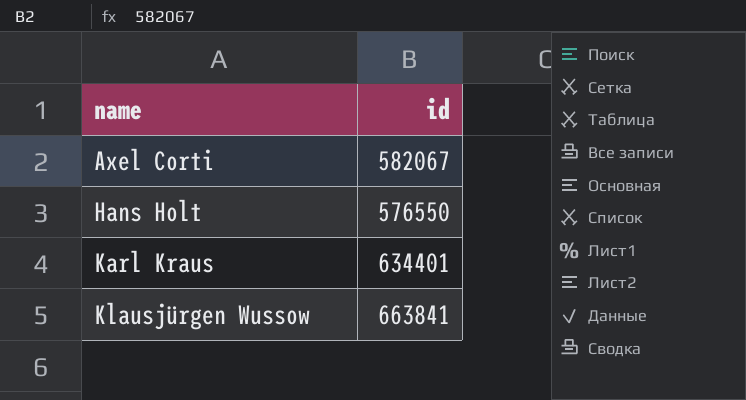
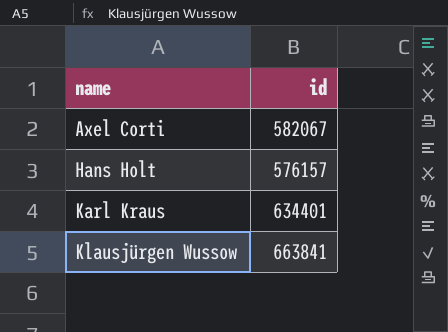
Hans Holt | id: 576550 -> 576157

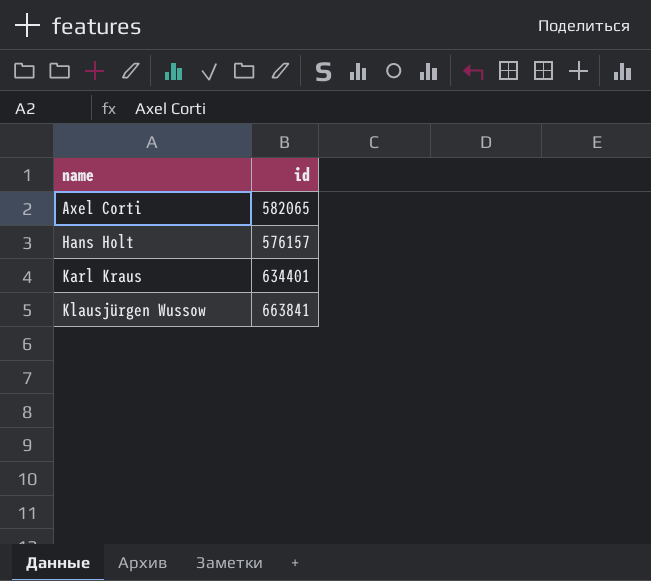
Axel Corti | id: 582067 -> 582065

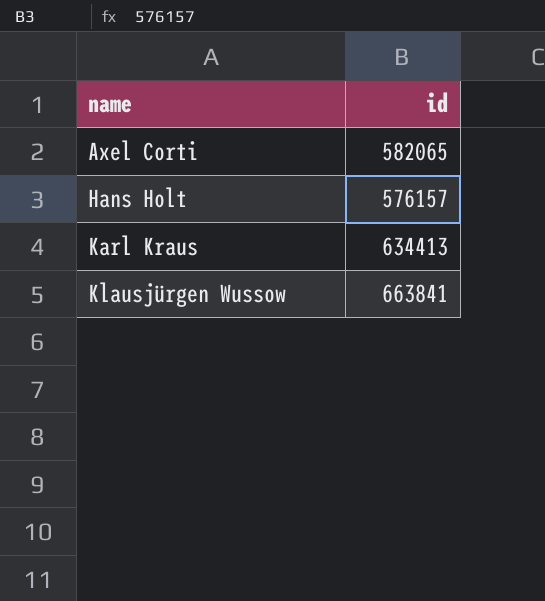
Karl Kraus | id: 634401 -> 634413

